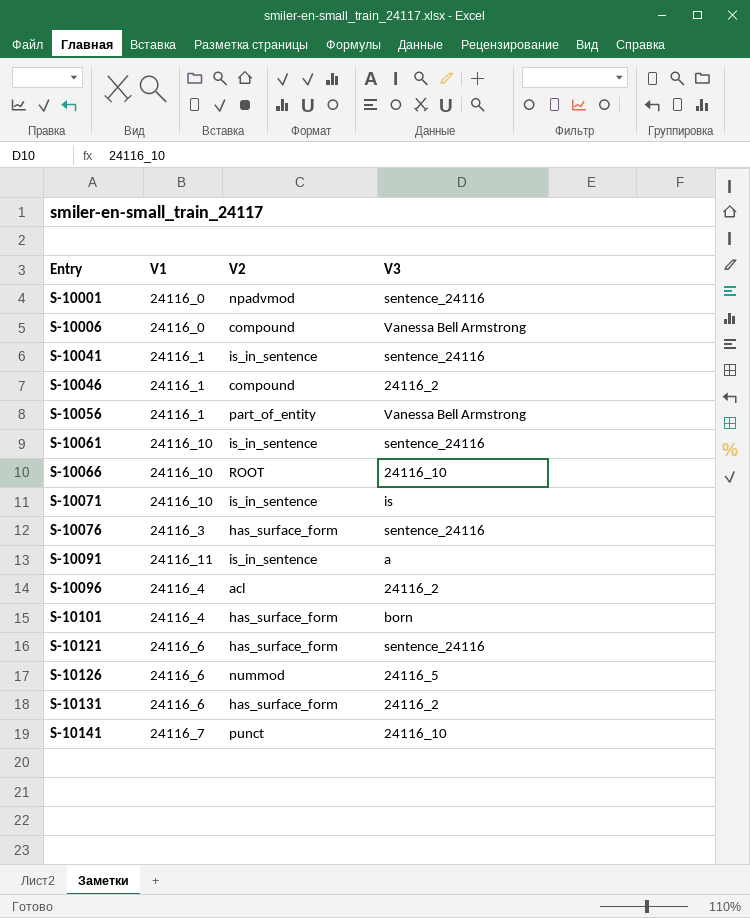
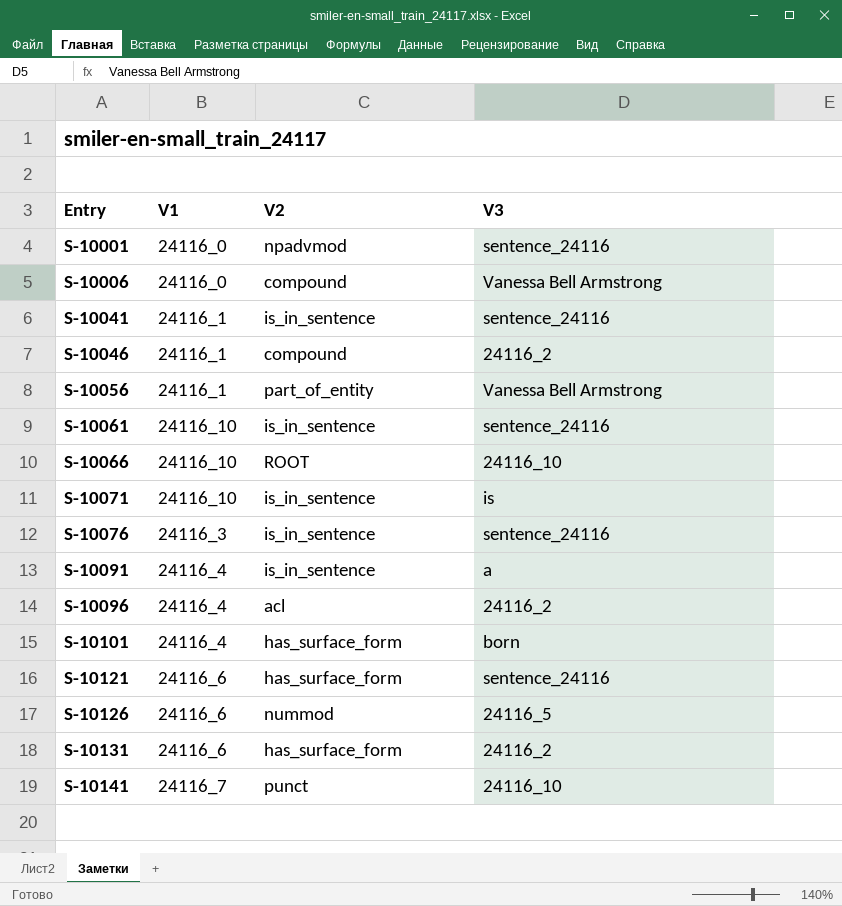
S-10076 | V2: has_surface_form -> is_in_sentence
S-10091 | V1: 24116_11 -> 24116_4

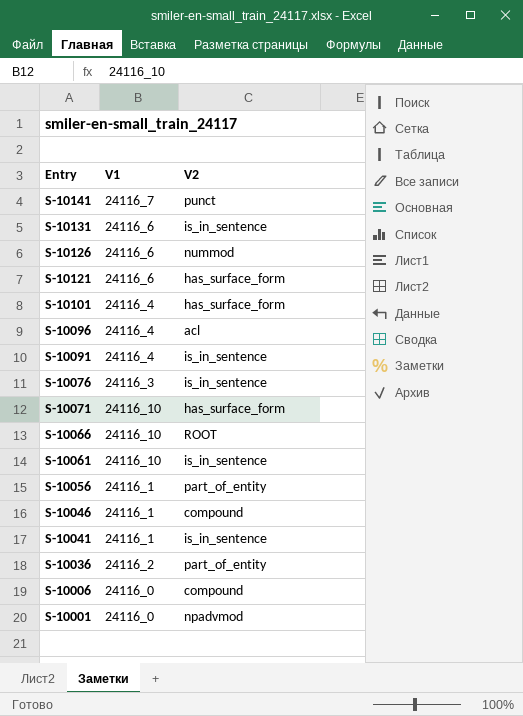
row order: Entry ascending -> Entry descending
column V3 | position: 4 -> none
S-10131 | V2: has_surface_form -> is_in_sentence
S-10071 | V2: is_in_sentence -> has_surface_form
row S-10036: none -> 24116_2 | part_of_entity

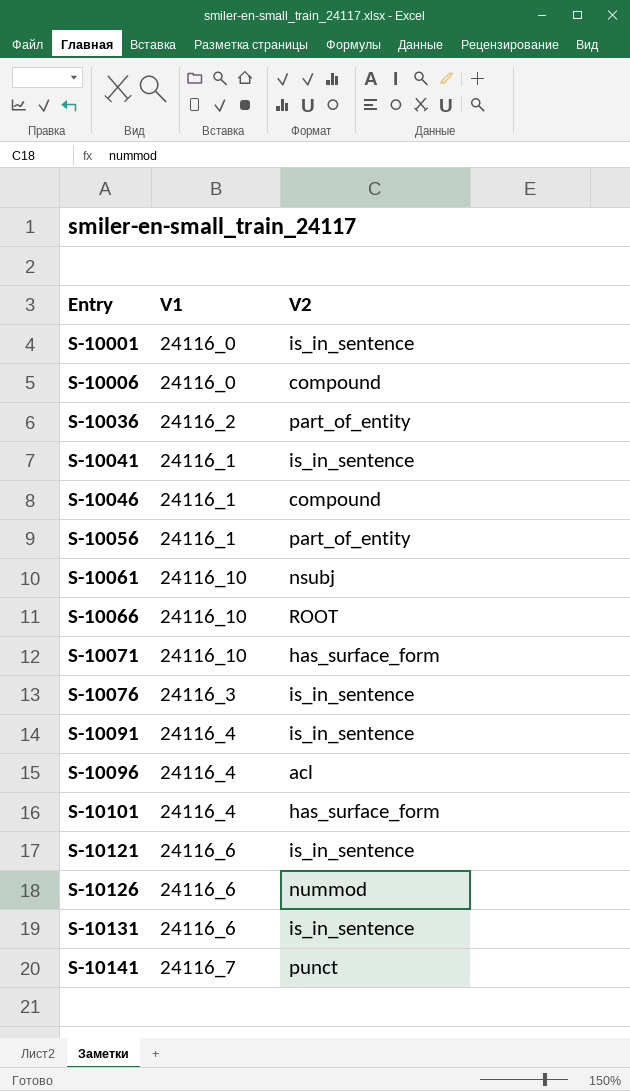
row order: Entry descending -> Entry ascending
S-10001 | V2: npadvmod -> is_in_sentence
S-10061 | V2: is_in_sentence -> nsubj
S-10121 | V2: has_surface_form -> is_in_sentence

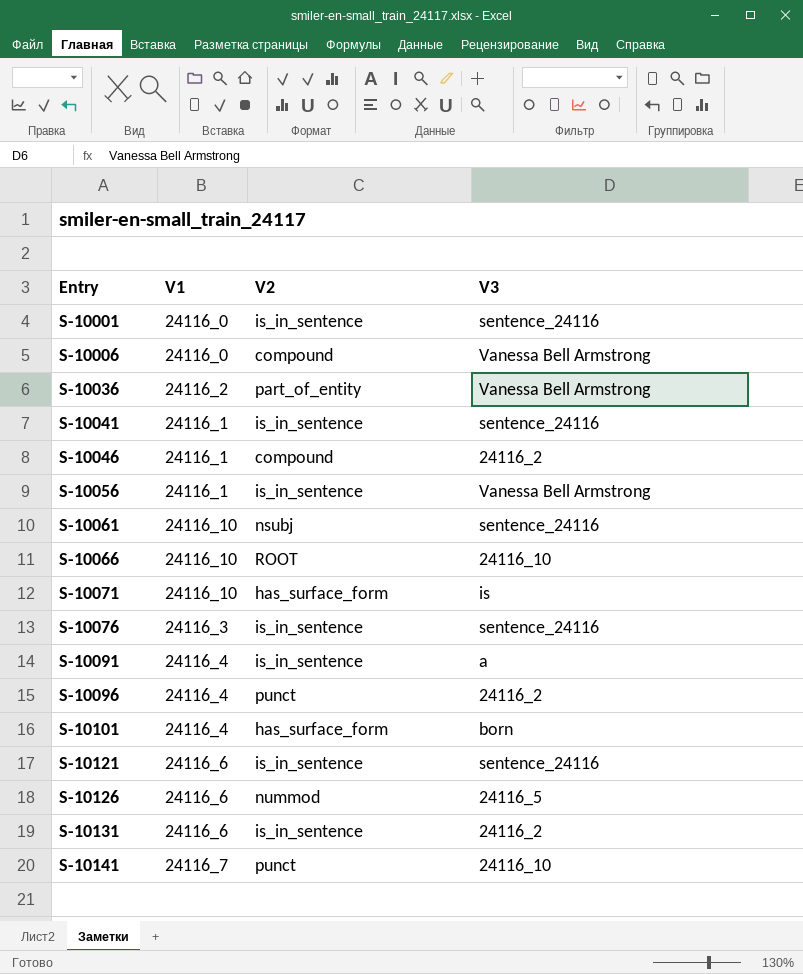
column V3 | position: none -> 4
S-10056 | V2: part_of_entity -> is_in_sentence
S-10096 | V2: acl -> punct

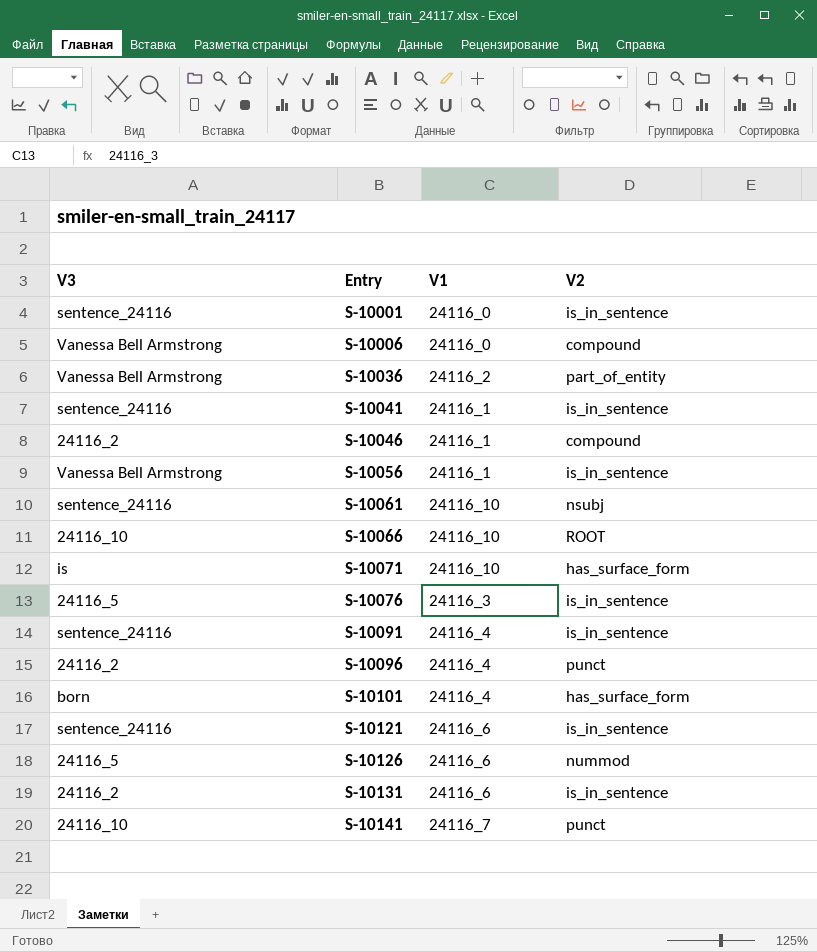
column V3 | position: 4 -> 1
S-10076 | V3: sentence_24116 -> 24116_5
S-10091 | V3: a -> sentence_24116

